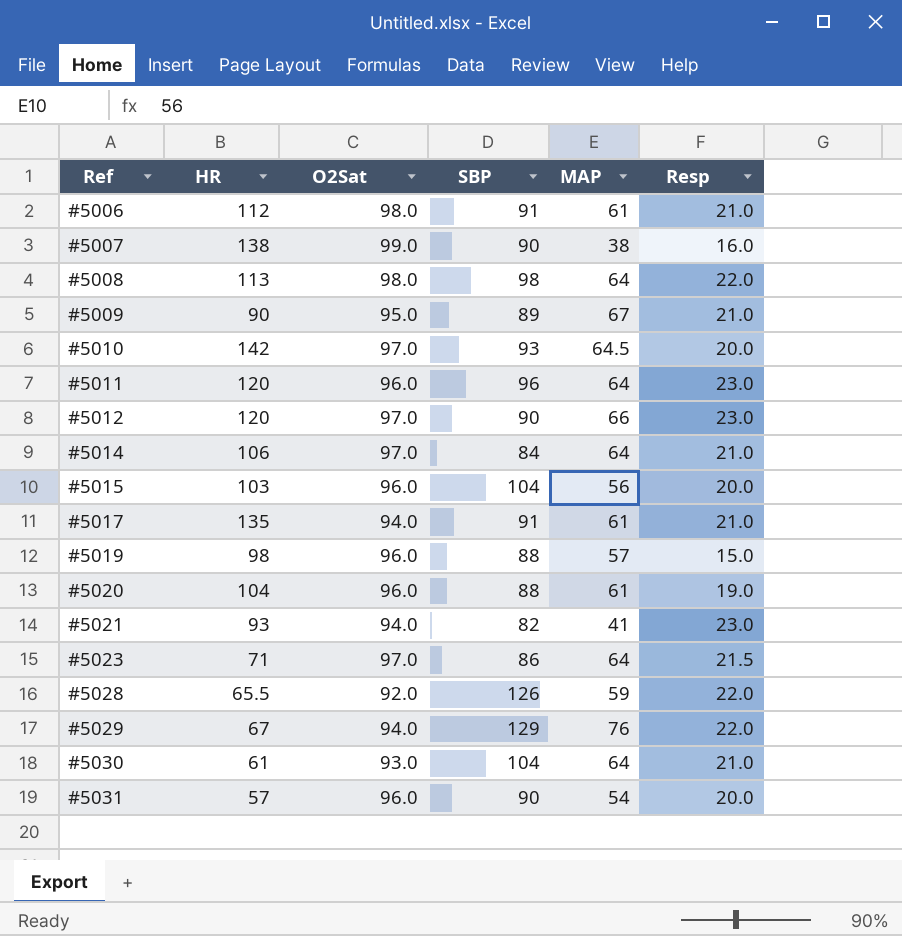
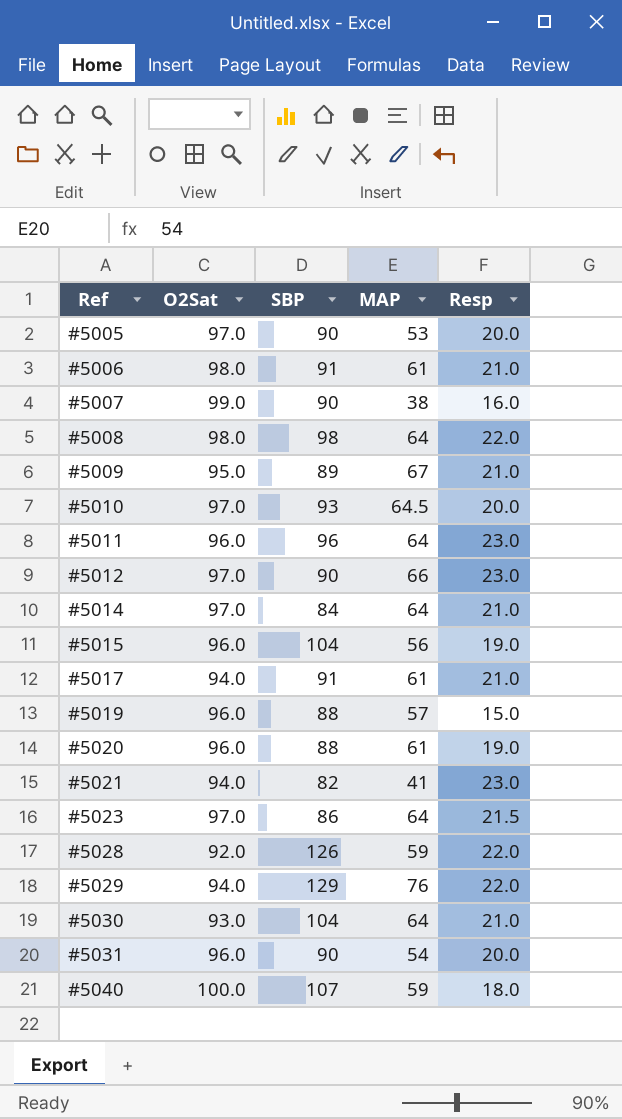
column HR | position: 2 -> none
row #5005: none -> 97.0 | 90 | 53 | 20.0
#5015 | Resp: 20.0 -> 19.0
row #5040: none -> 100.0 | 107 | 59 | 18.0

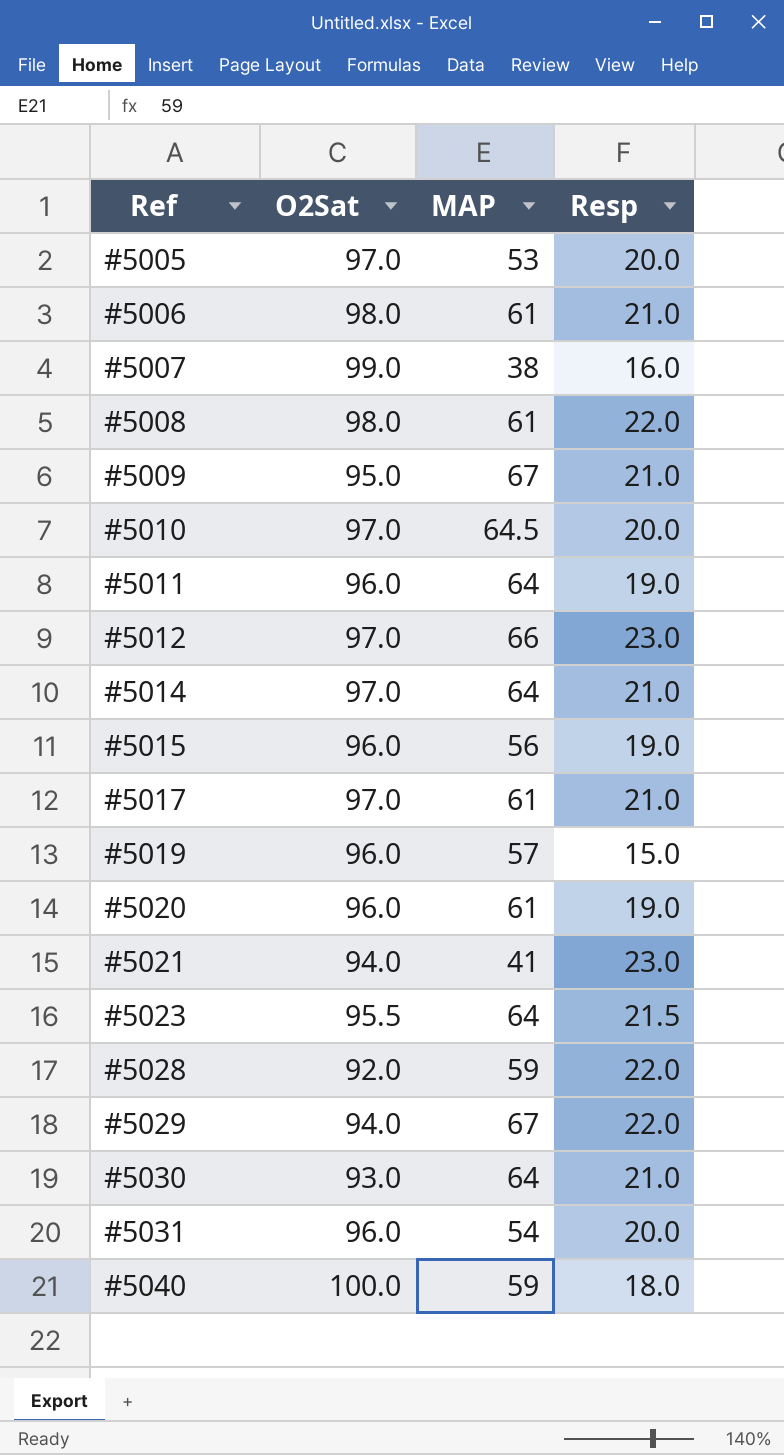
column SBP | position: 3 -> none
#5008 | MAP: 64 -> 61
#5011 | Resp: 23.0 -> 19.0
#5017 | O2Sat: 94.0 -> 97.0
#5023 | O2Sat: 97.0 -> 95.5
#5029 | MAP: 76 -> 67

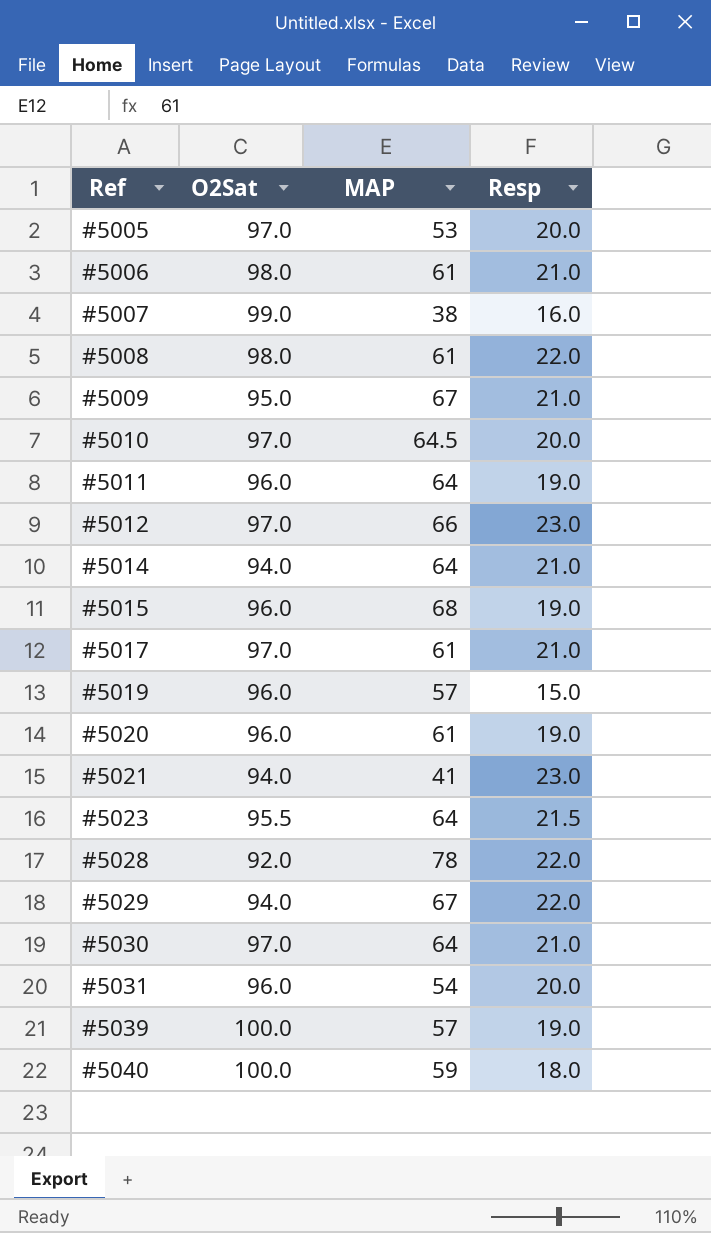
#5014 | O2Sat: 97.0 -> 94.0
#5015 | MAP: 56 -> 68
#5028 | MAP: 59 -> 78
#5030 | O2Sat: 93.0 -> 97.0
row #5039: none -> 100.0 | 57 | 19.0

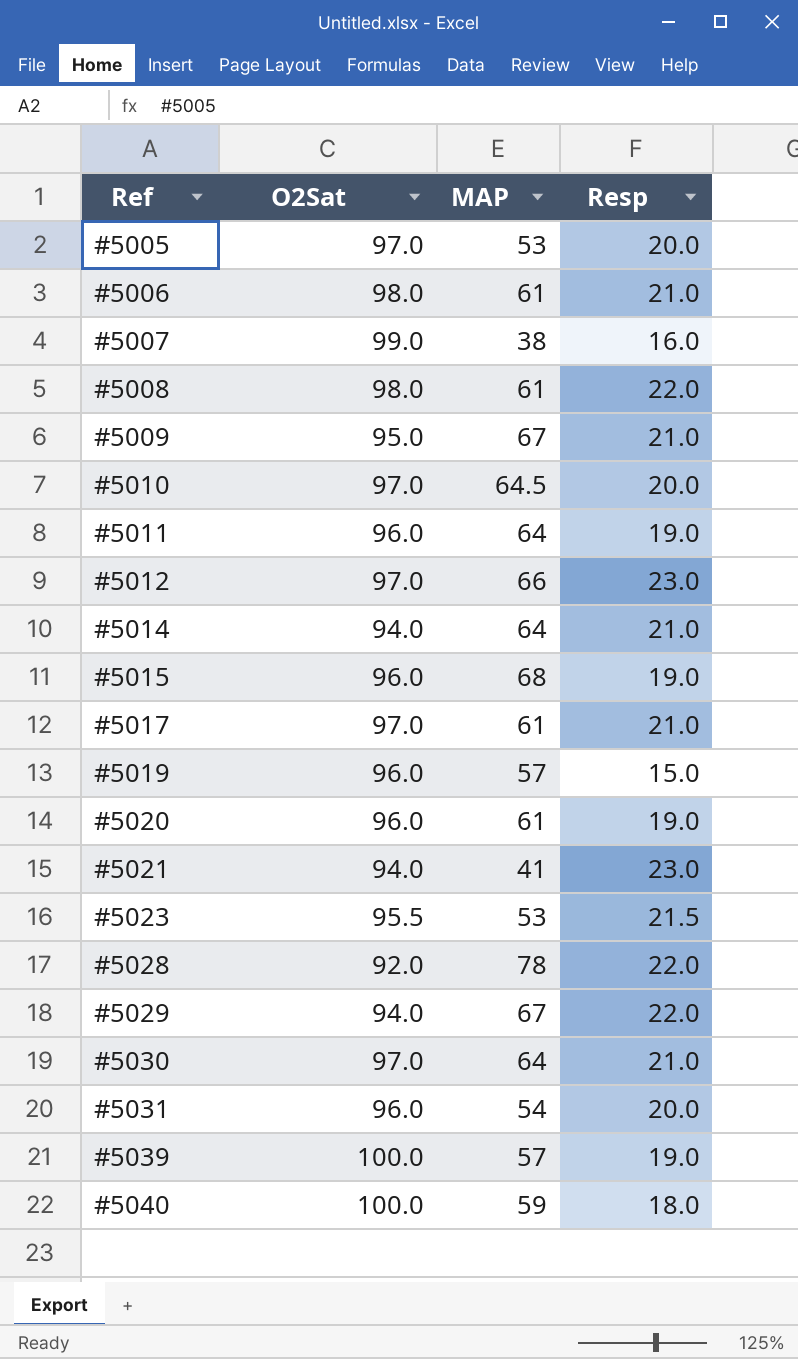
#5023 | MAP: 64 -> 53

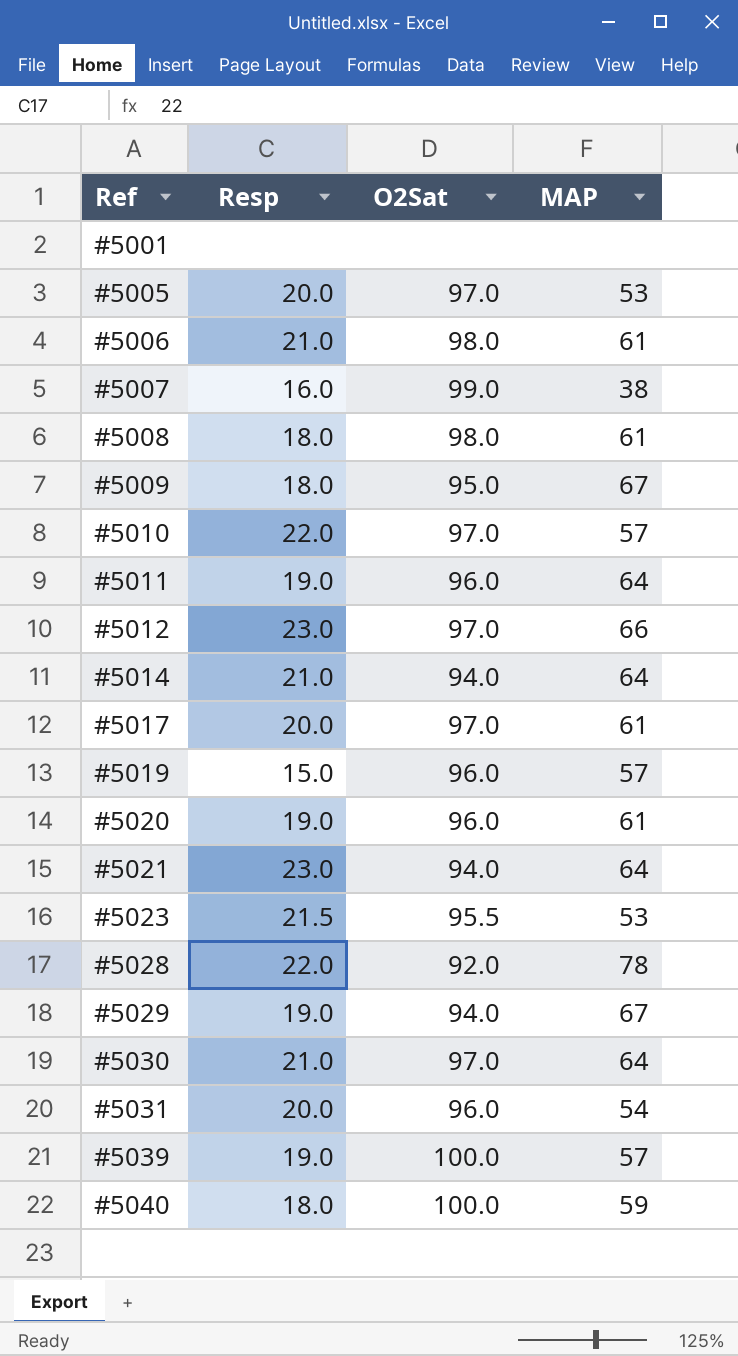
column Resp | position: 4 -> 2
row #5015: 96.0 | 68 | 19.0 -> none
row #5001: none -> none | none | none
#5008 | Resp: 22.0 -> 18.0
#5009 | Resp: 21.0 -> 18.0
#5010 | Resp: 20.0 -> 22.0
#5010 | MAP: 64.5 -> 57
#5017 | Resp: 21.0 -> 20.0
#5021 | MAP: 41 -> 64
#5029 | Resp: 22.0 -> 19.0

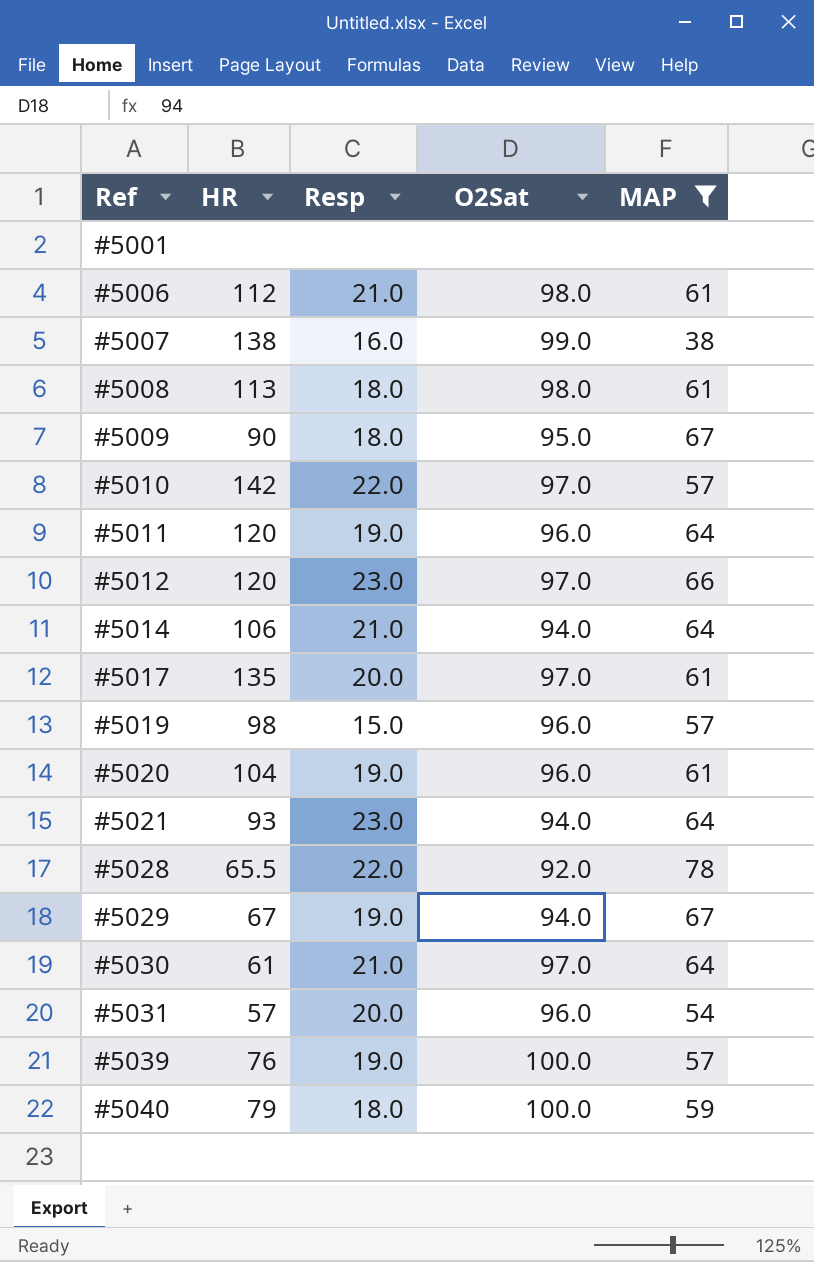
filter: none -> MAP != 53
column HR | position: none -> 2

